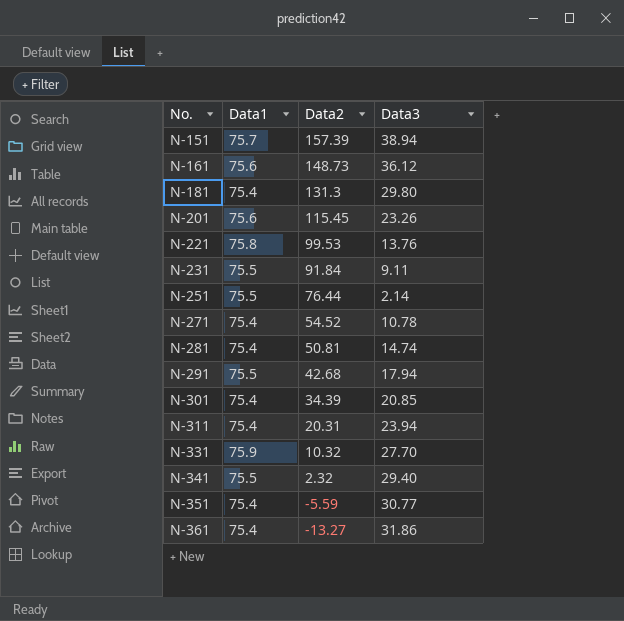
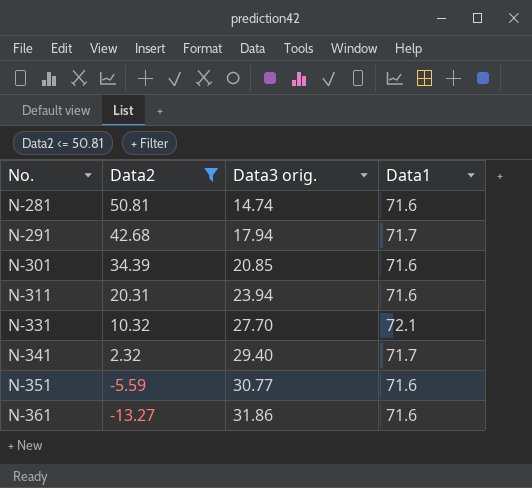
filter: none -> Data2 <= 50.81
column name: Data3 -> Data3 orig.
column Data1 | position: 2 -> 4
N-281 | Data1: 75.4 -> 71.6
N-291 | Data1: 75.5 -> 71.7
N-301 | Data1: 75.4 -> 71.6
N-311 | Data1: 75.4 -> 71.6
N-331 | Data1: 75.9 -> 72.1
N-341 | Data1: 75.5 -> 71.7
N-351 | Data1: 75.4 -> 71.6
N-361 | Data1: 75.4 -> 71.6

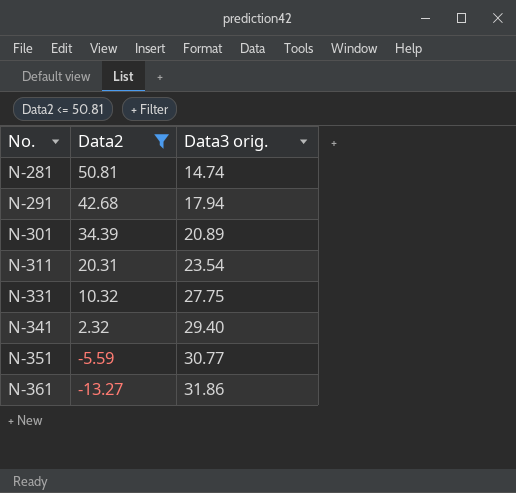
column Data1 | position: 4 -> none
N-301 | Data3 orig.: 20.85 -> 20.89
N-311 | Data3 orig.: 23.94 -> 23.54
N-331 | Data3 orig.: 27.70 -> 27.75

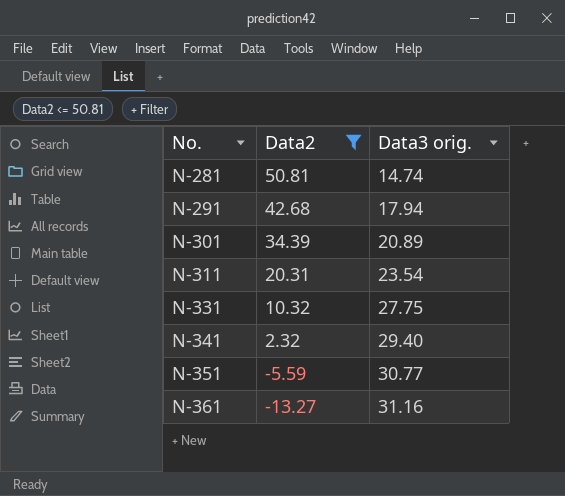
N-361 | Data3 orig.: 31.86 -> 31.16

